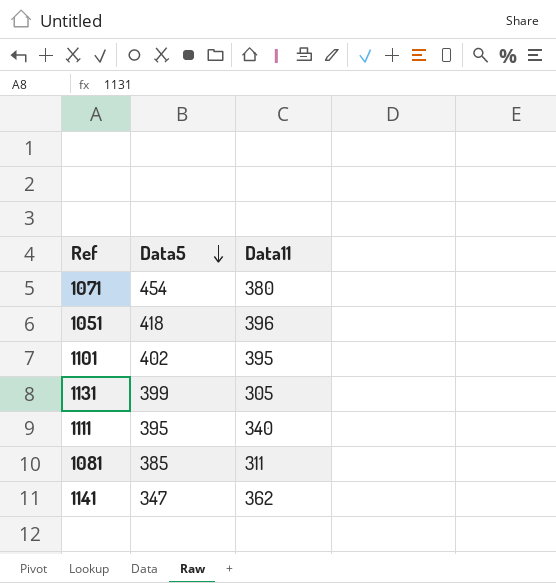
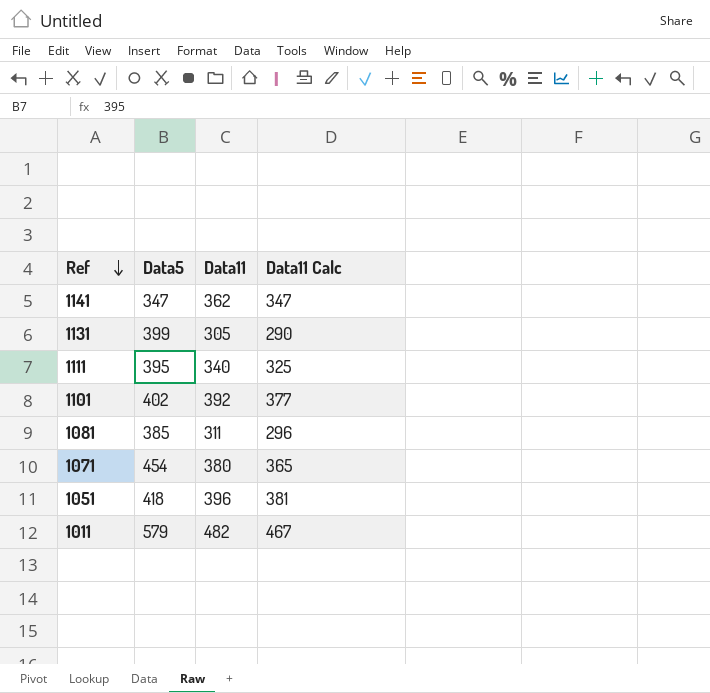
row order: Data5 descending -> Ref descending
column Data11 Calc | formula: none -> [Data11] - 15
1101 | Data11: 395 -> 392
row 1011: none -> 579 | 482 | 467

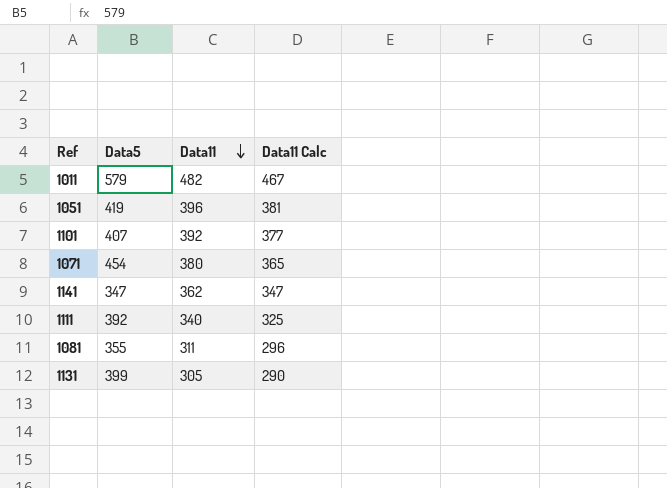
row order: Ref descending -> Data11 descending
1051 | Data5: 418 -> 419
1101 | Data5: 402 -> 407
1111 | Data5: 395 -> 392
1081 | Data5: 385 -> 355

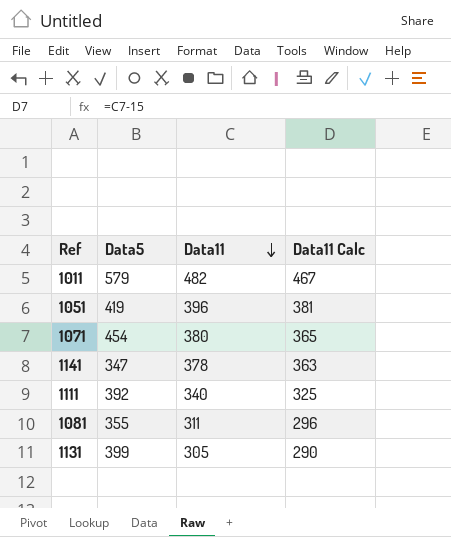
row 1101: 407 | 392 | 377 -> none
1141 | Data11: 362 -> 378
1141 | Data11 Calc: 347 -> 363

